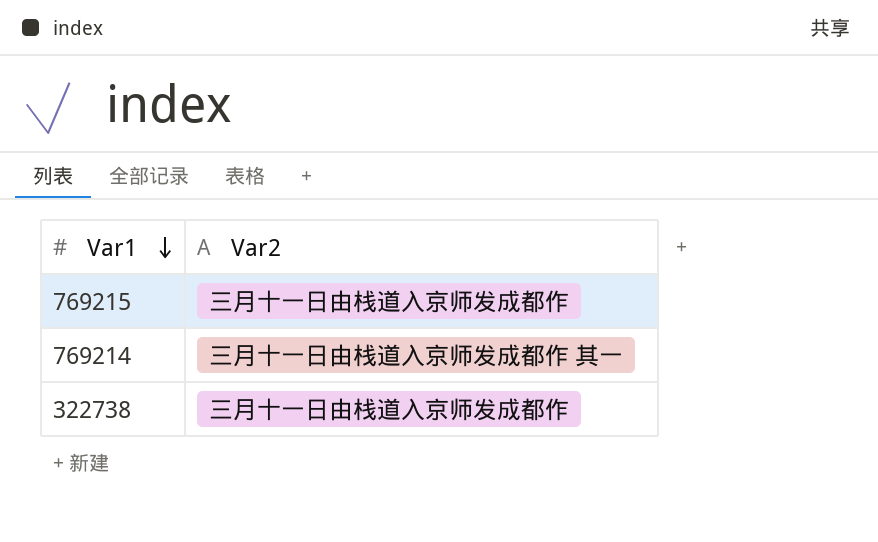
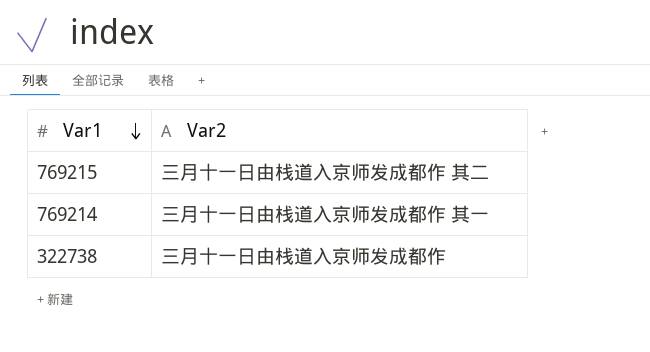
769215 | Var2: 三月十一日由栈道入京师发成都作 -> 三月十一日由栈道入京师发成都作 其二

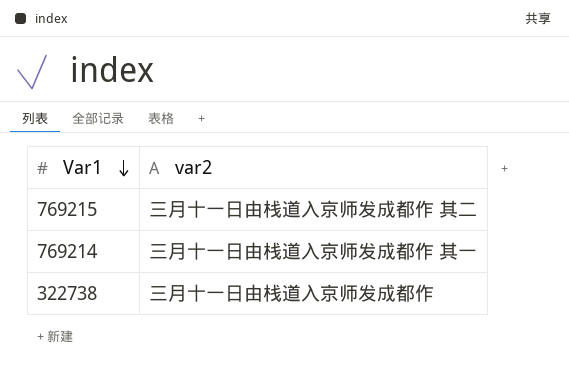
column name: Var2 -> var2

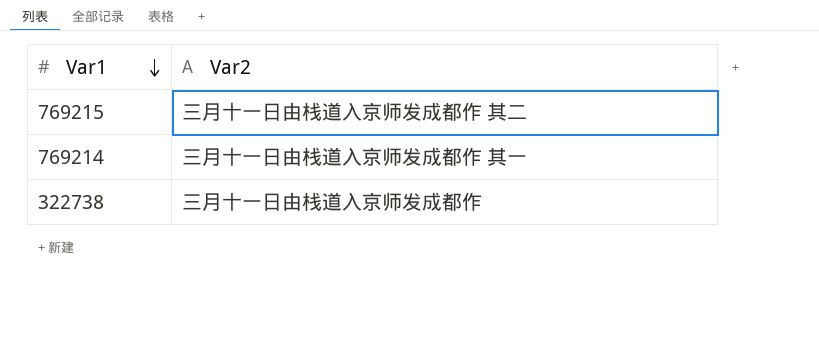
column name: var2 -> Var2

